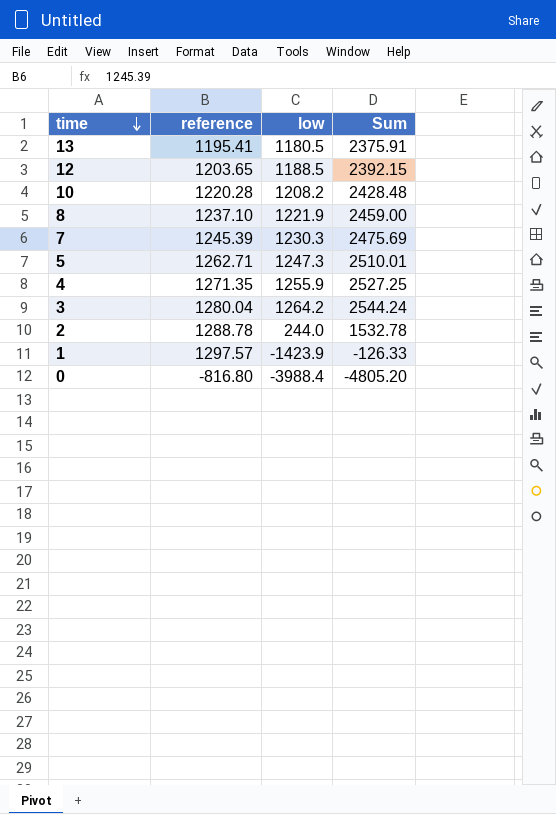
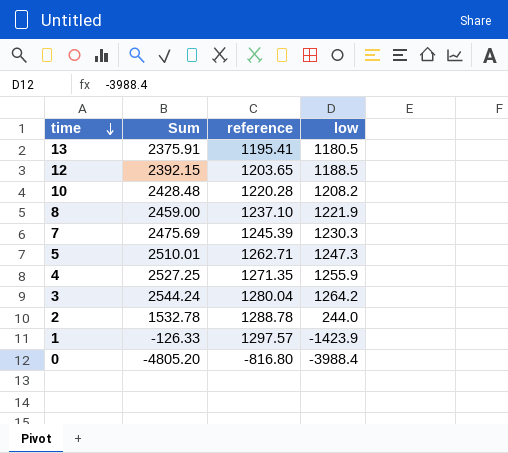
column Sum | position: 4 -> 2

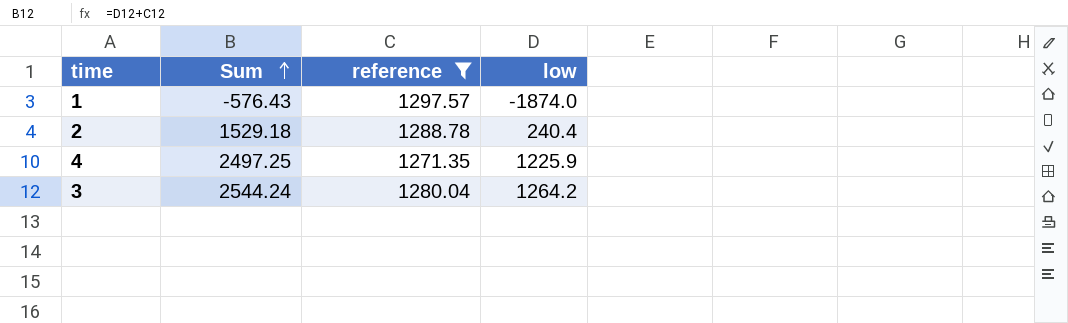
filter: none -> reference >= 1271.35
row order: time descending -> Sum ascending
1 | Sum: -126.33 -> -576.43
1 | low: -1423.9 -> -1874.0
2 | Sum: 1532.78 -> 1529.18
2 | low: 244.0 -> 240.4
4 | Sum: 2527.25 -> 2497.25
4 | low: 1255.9 -> 1225.9

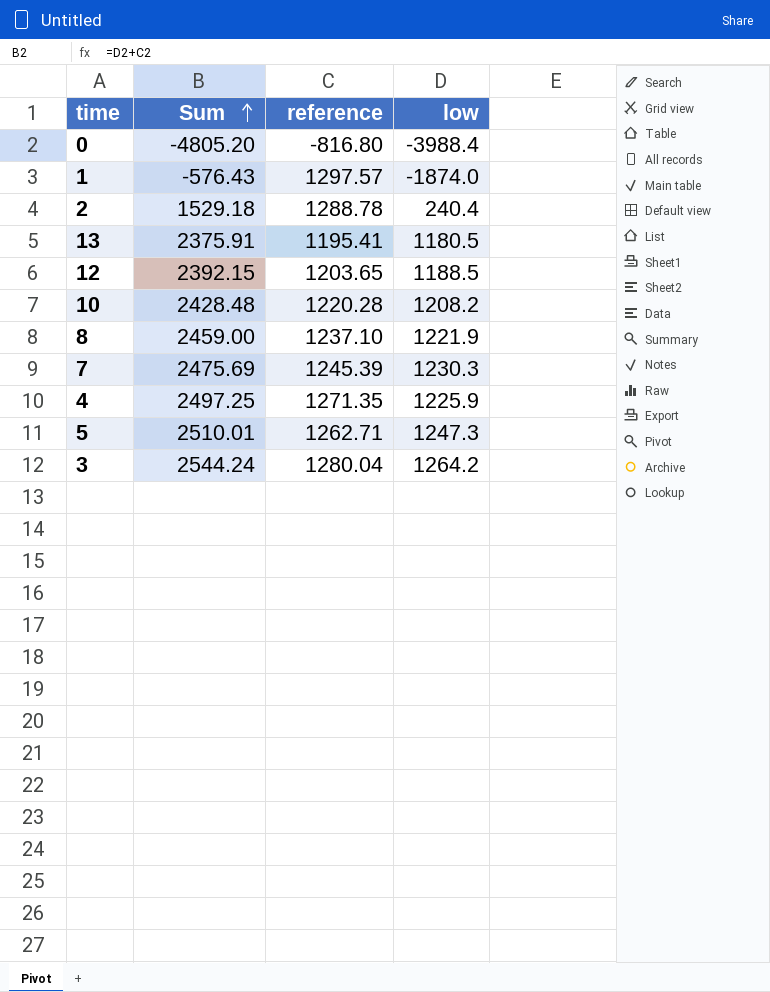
filter: reference >= 1271.35 -> none

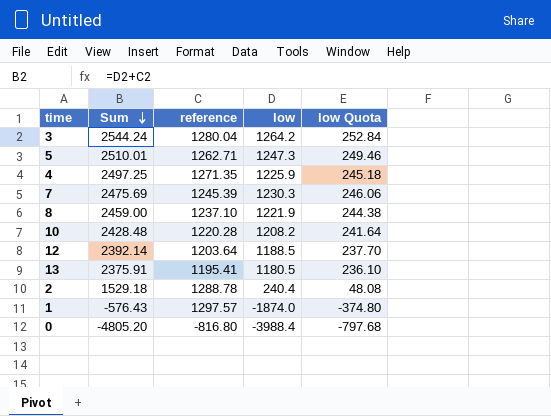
row order: Sum ascending -> Sum descending
column low Quota | formula: none -> [low] * 0.2
12 | Sum: 2392.15 -> 2392.14
12 | reference: 1203.65 -> 1203.64

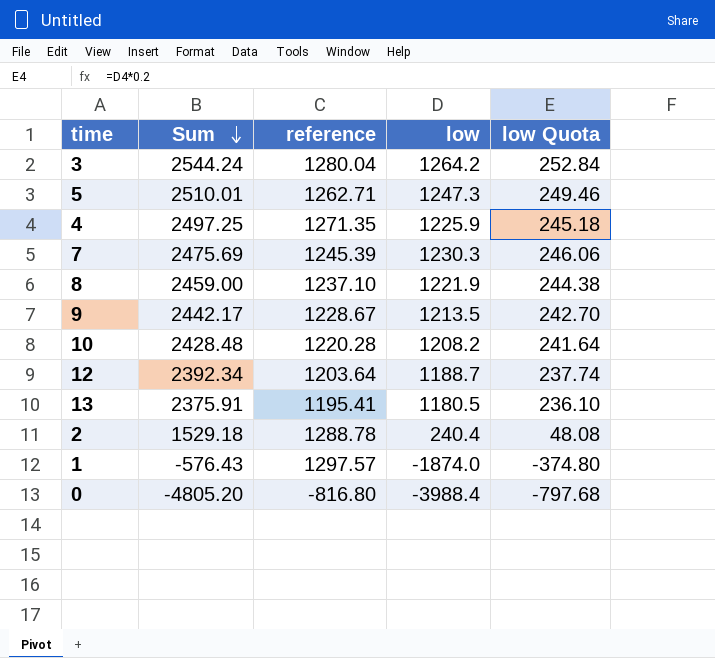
row 9: none -> 2442.17 | 1228.67 | 1213.5 | 242.70
12 | Sum: 2392.14 -> 2392.34
12 | low: 1188.5 -> 1188.7
12 | low Quota: 237.70 -> 237.74

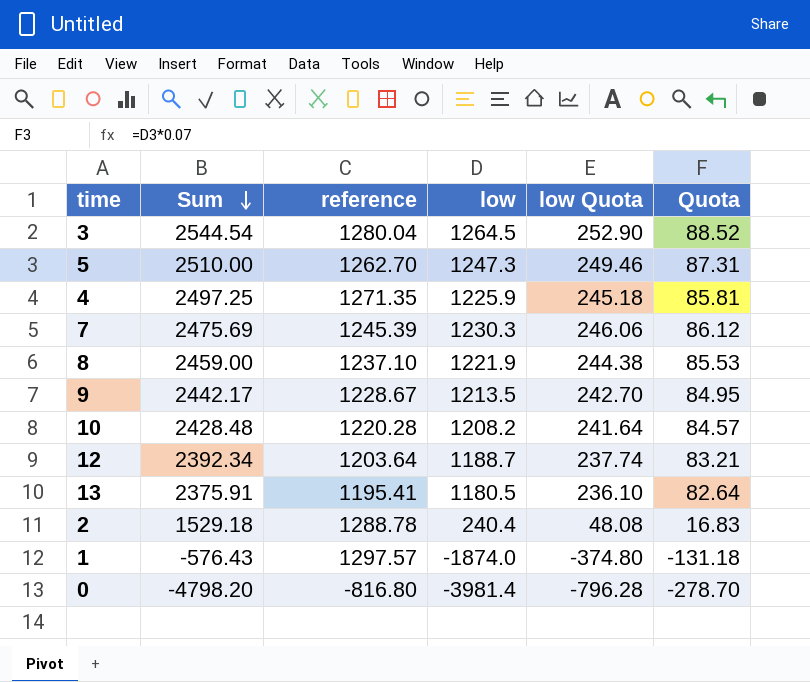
column Quota | formula: none -> [low] * 0.07
3 | Sum: 2544.24 -> 2544.54
3 | low: 1264.2 -> 1264.5
3 | low Quota: 252.84 -> 252.90
5 | Sum: 2510.01 -> 2510.00
5 | reference: 1262.71 -> 1262.70
0 | Sum: -4805.20 -> -4798.20
0 | low: -3988.4 -> -3981.4
0 | low Quota: -797.68 -> -796.28

